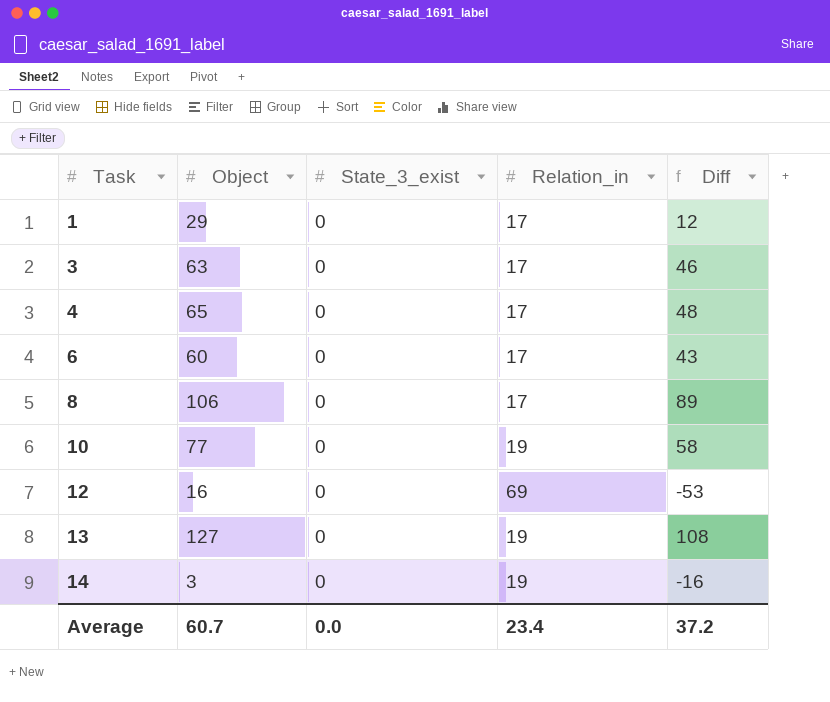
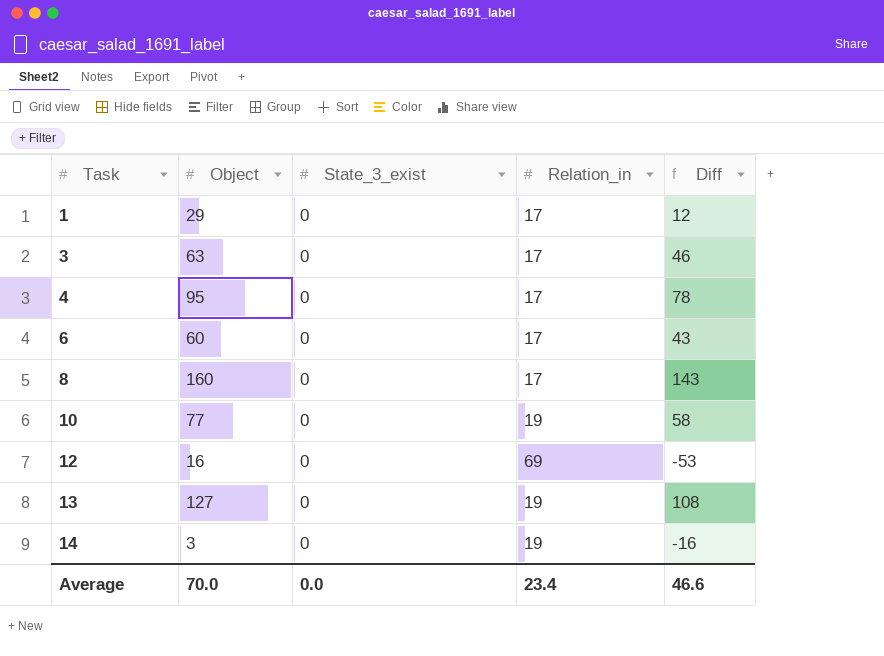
4 | Object: 65 -> 95
4 | Diff: 48 -> 78
8 | Object: 106 -> 160
8 | Diff: 89 -> 143
Average | Object: 60.7 -> 70.0
Average | Diff: 37.2 -> 46.6

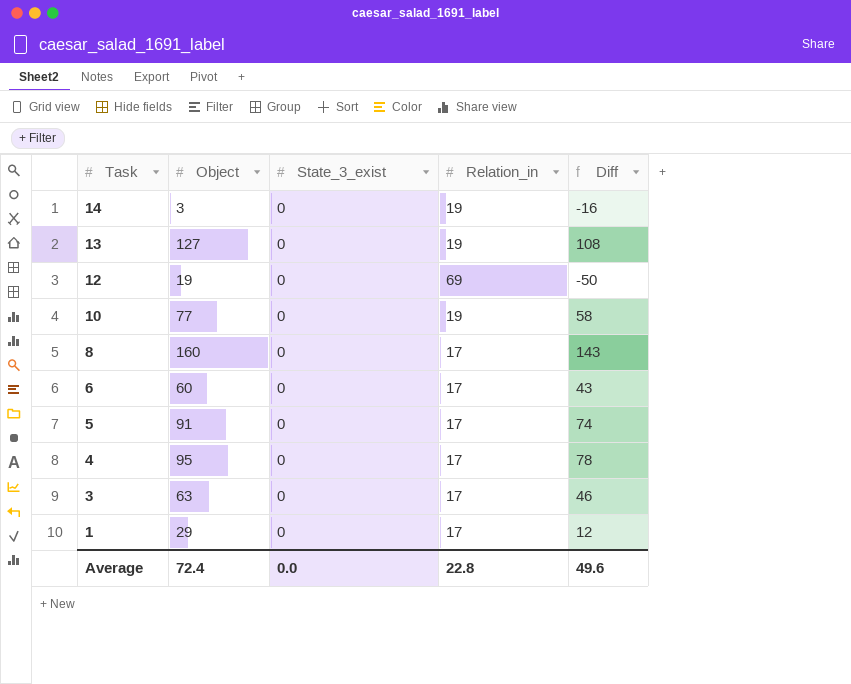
row order: Task ascending -> Task descending
12 | Object: 16 -> 19
12 | Diff: -53 -> -50
row 5: none -> 91 | 0 | 17 | 74
Average | Object: 70.0 -> 72.4
Average | Relation_in: 23.4 -> 22.8
Average | Diff: 46.6 -> 49.6

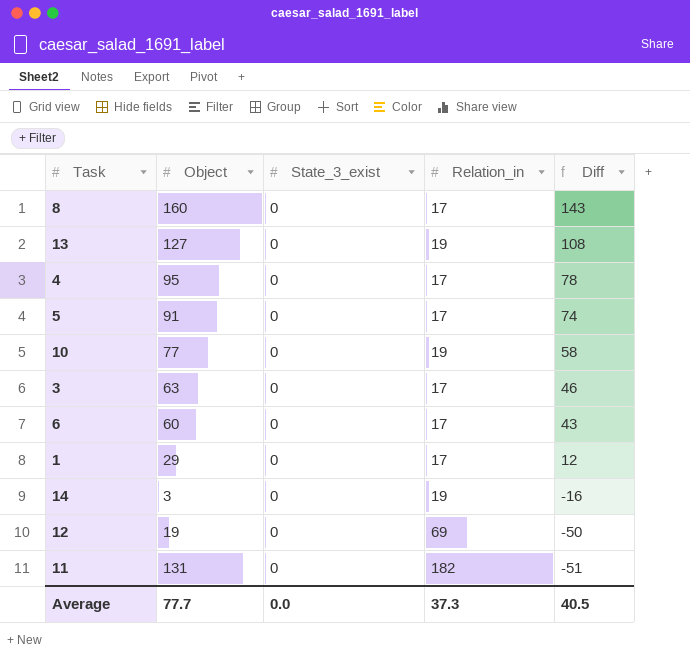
row order: Task descending -> Diff descending
row 11: none -> 131 | 0 | 182 | -51
Average | Object: 72.4 -> 77.7
Average | Relation_in: 22.8 -> 37.3
Average | Diff: 49.6 -> 40.5

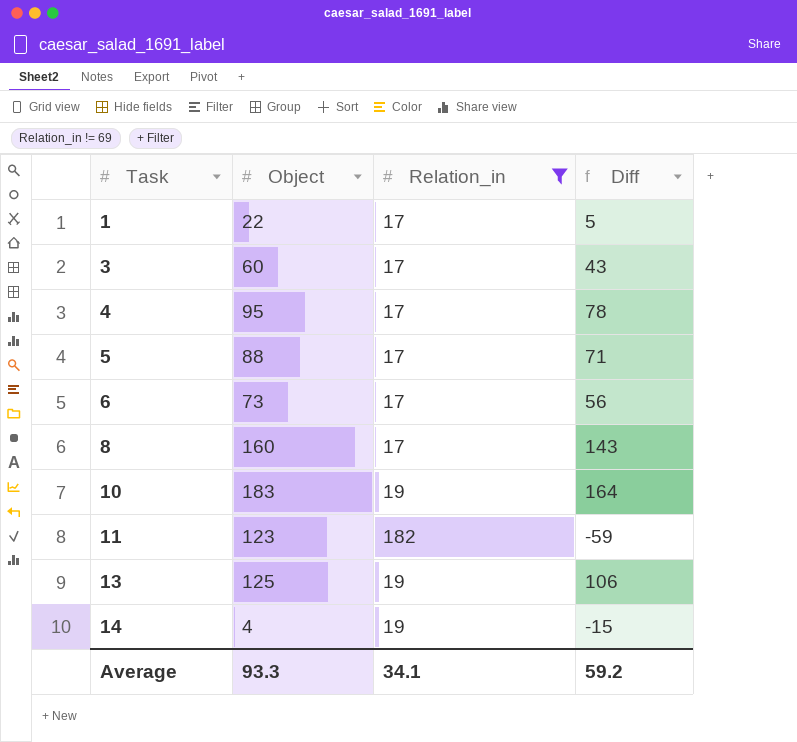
filter: none -> Relation_in != 69
row order: Diff descending -> Task ascending
column State_3_exist | position: 3 -> none
1 | Object: 29 -> 22
1 | Diff: 12 -> 5
3 | Object: 63 -> 60
3 | Diff: 46 -> 43
5 | Object: 91 -> 88
5 | Diff: 74 -> 71
6 | Object: 60 -> 73
6 | Diff: 43 -> 56
10 | Object: 77 -> 183
10 | Diff: 58 -> 164
11 | Object: 131 -> 123
11 | Diff: -51 -> -59
13 | Object: 127 -> 125
13 | Diff: 108 -> 106
14 | Object: 3 -> 4
14 | Diff: -16 -> -15
Average | Object: 77.7 -> 93.3
Average | Relation_in: 37.3 -> 34.1
Average | Diff: 40.5 -> 59.2

